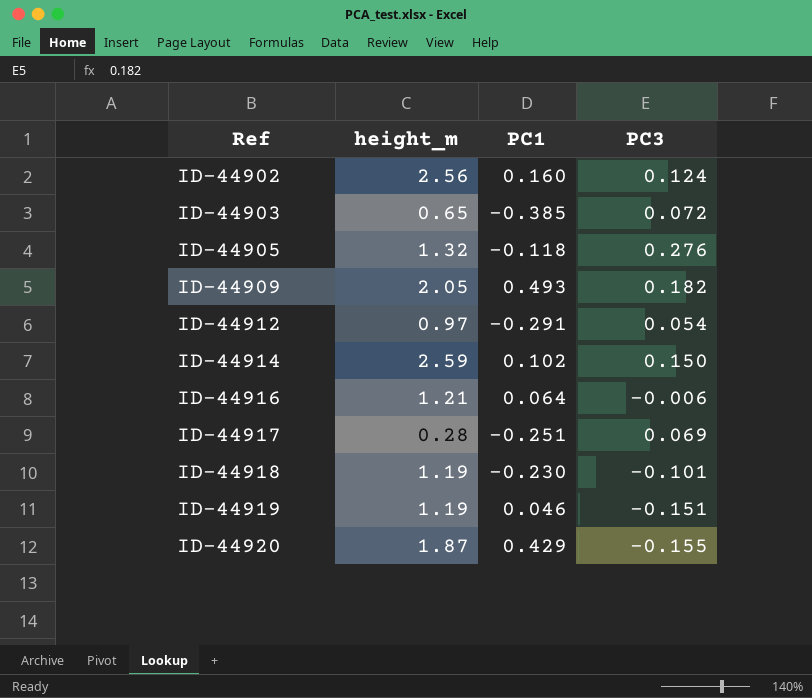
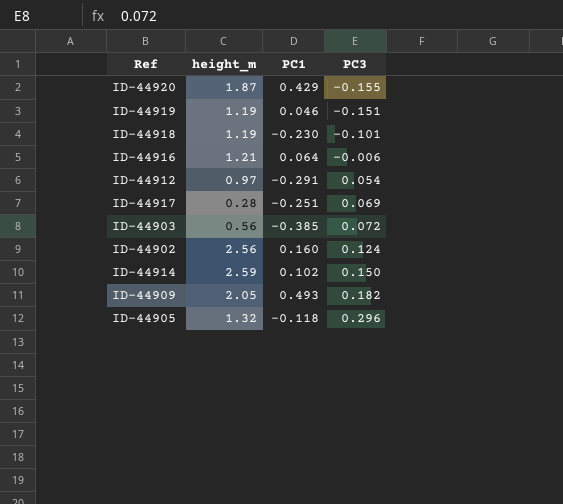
row order: Ref ascending -> PC3 ascending
ID-44903 | height_m: 0.65 -> 0.56
ID-44905 | PC3: 0.276 -> 0.296

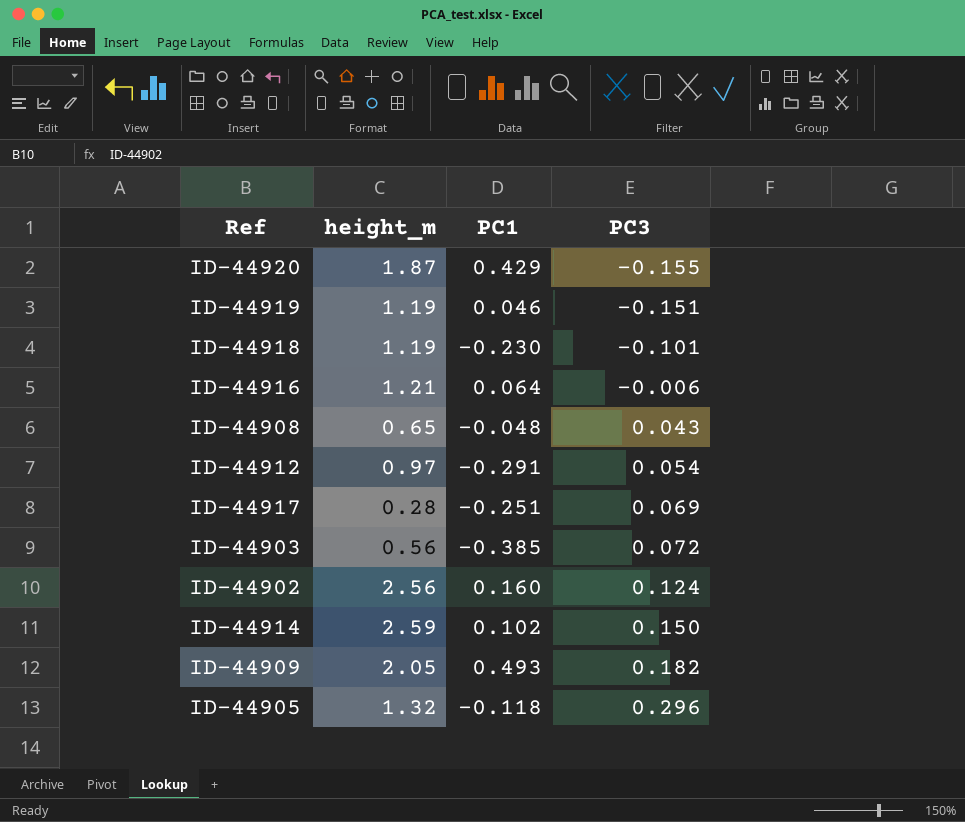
row ID-44908: none -> 0.65 | -0.048 | 0.043

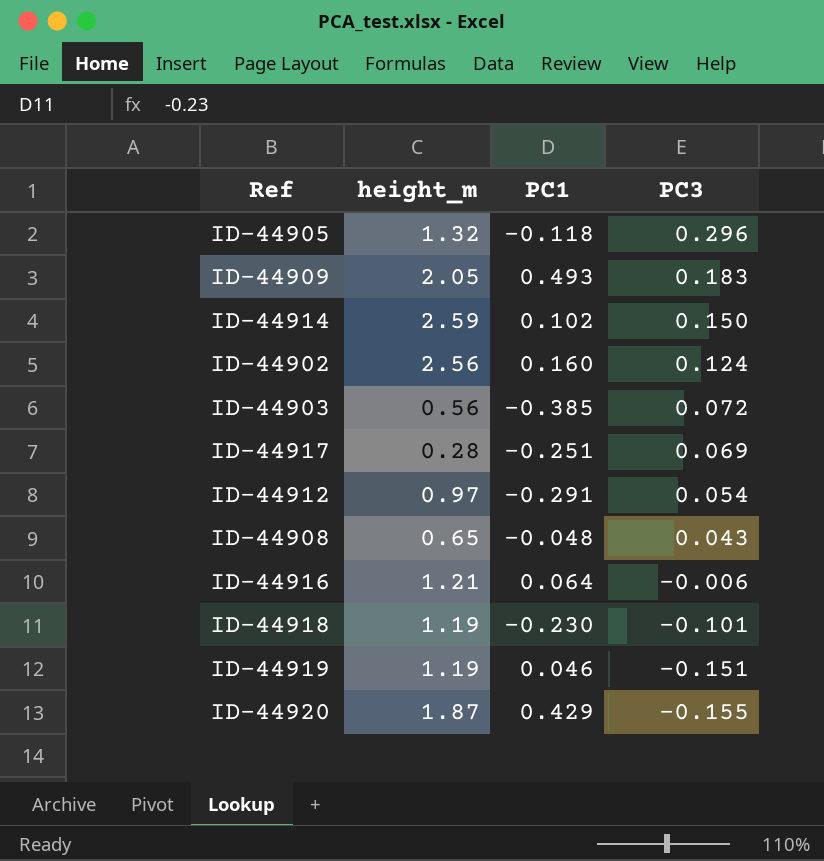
row order: PC3 ascending -> PC3 descending
ID-44909 | PC3: 0.182 -> 0.183

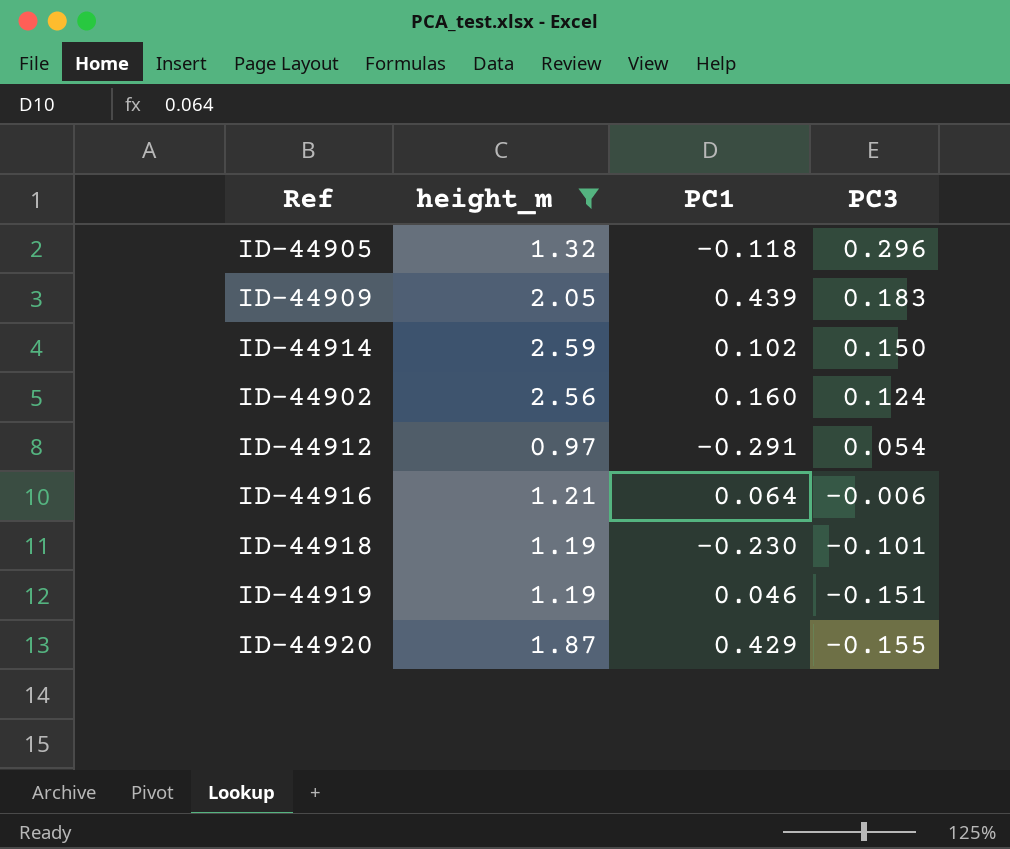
filter: none -> height_m >= 0.97
ID-44909 | PC1: 0.493 -> 0.439

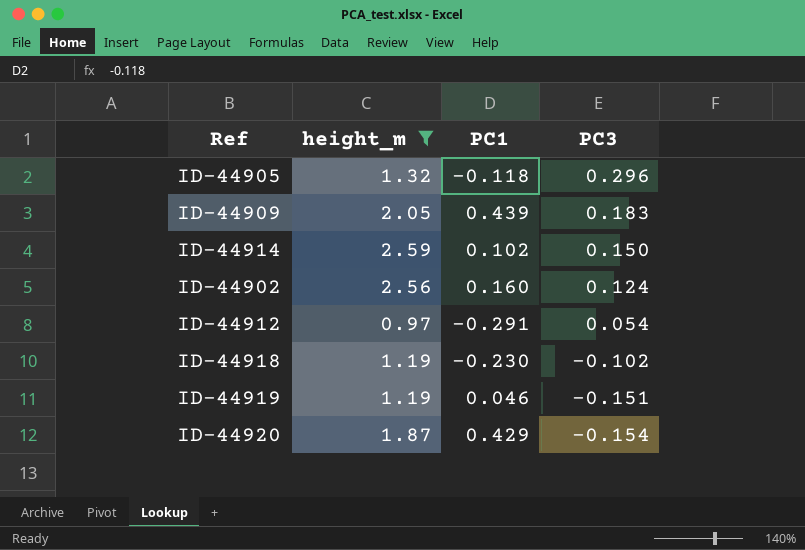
row ID-44916: 1.21 | 0.064 | -0.006 -> none
ID-44918 | PC3: -0.101 -> -0.102
ID-44920 | PC3: -0.155 -> -0.154

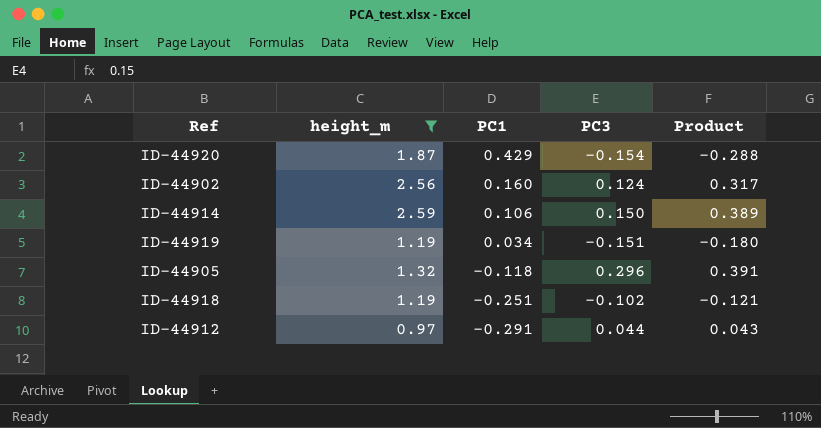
row order: PC3 descending -> PC1 descending
column Product | formula: none -> [height_m] * [PC3]
row ID-44909: 2.05 | 0.439 | 0.183 -> none
ID-44914 | PC1: 0.102 -> 0.106
ID-44919 | PC1: 0.046 -> 0.034
ID-44918 | PC1: -0.230 -> -0.251
ID-44912 | PC3: 0.054 -> 0.044

